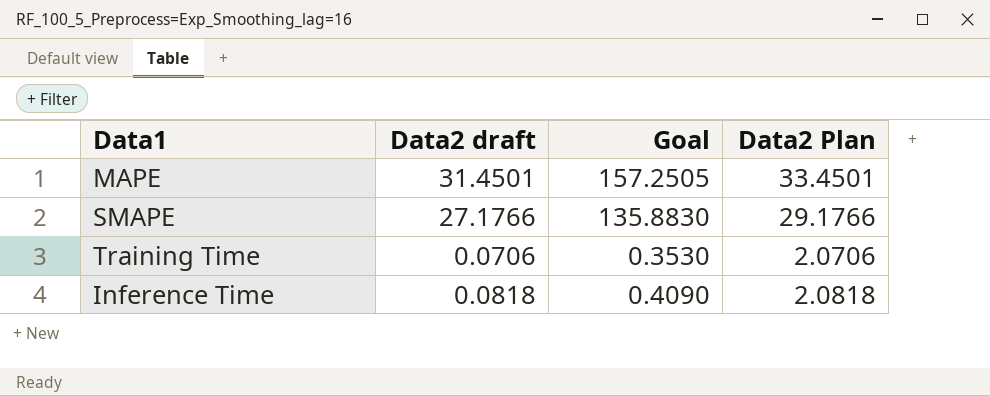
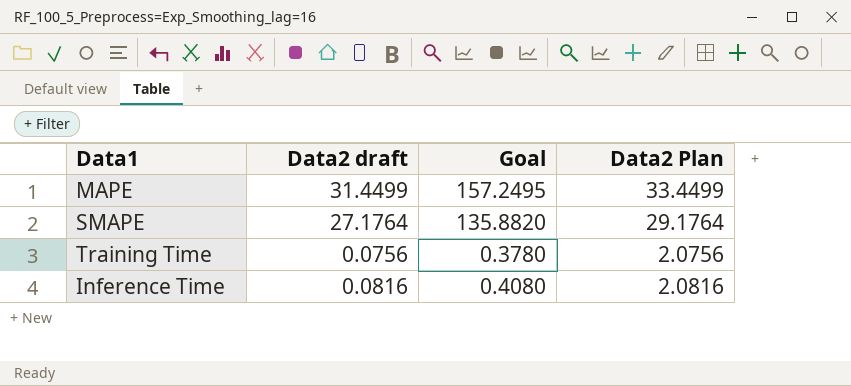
MAPE | Data2 draft: 31.4501 -> 31.4499
MAPE | Goal: 157.2505 -> 157.2495
MAPE | Data2 Plan: 33.4501 -> 33.4499
SMAPE | Data2 draft: 27.1766 -> 27.1764
SMAPE | Goal: 135.8830 -> 135.8820
SMAPE | Data2 Plan: 29.1766 -> 29.1764
Training Time | Data2 draft: 0.0706 -> 0.0756
Training Time | Goal: 0.3530 -> 0.3780
Training Time | Data2 Plan: 2.0706 -> 2.0756
Inference Time | Data2 draft: 0.0818 -> 0.0816
Inference Time | Goal: 0.4090 -> 0.4080
Inference Time | Data2 Plan: 2.0818 -> 2.0816

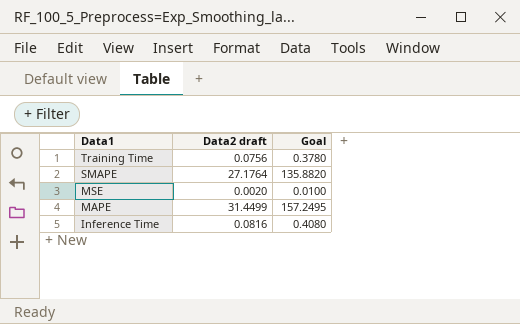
row order: none -> Data1 descending
column Data2 Plan | formula: [Data2 draft] + 2 -> none
row MSE: none -> 0.0020 | 0.0100

